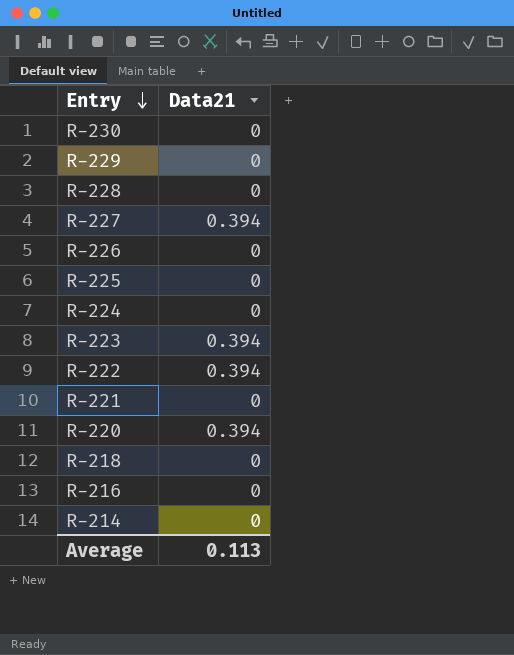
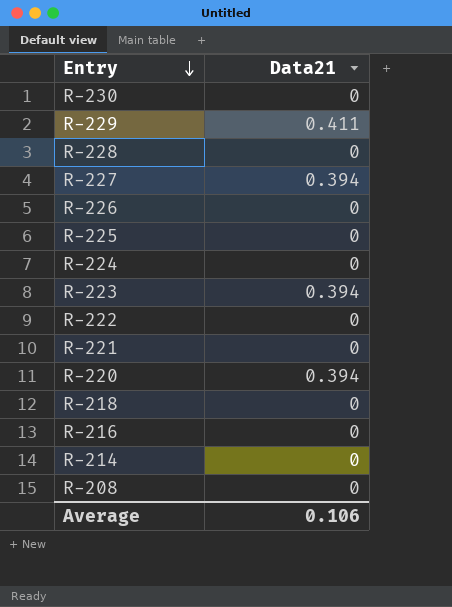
R-229 | Data21: 0 -> 0.411
R-222 | Data21: 0.394 -> 0
row R-208: none -> 0
Average | Data21: 0.113 -> 0.106

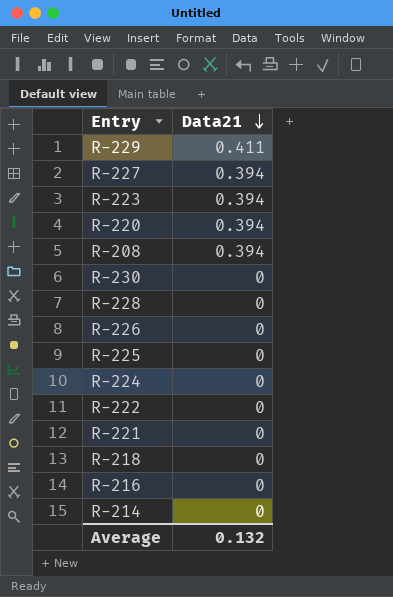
row order: Entry descending -> Data21 descending
R-208 | Data21: 0 -> 0.394
Average | Data21: 0.106 -> 0.132

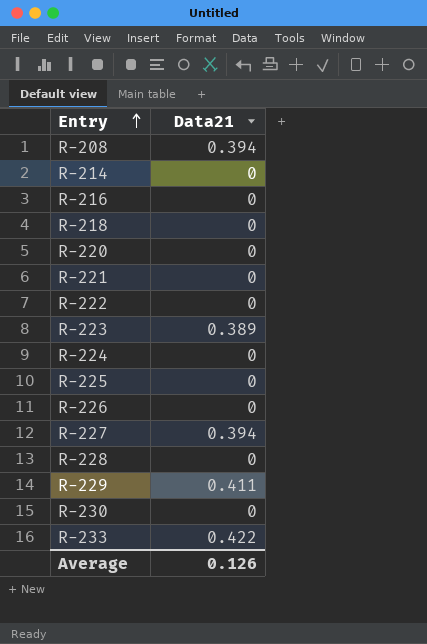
row order: Data21 descending -> Entry ascending
R-220 | Data21: 0.394 -> 0
R-223 | Data21: 0.394 -> 0.389
row R-233: none -> 0.422
Average | Data21: 0.132 -> 0.126

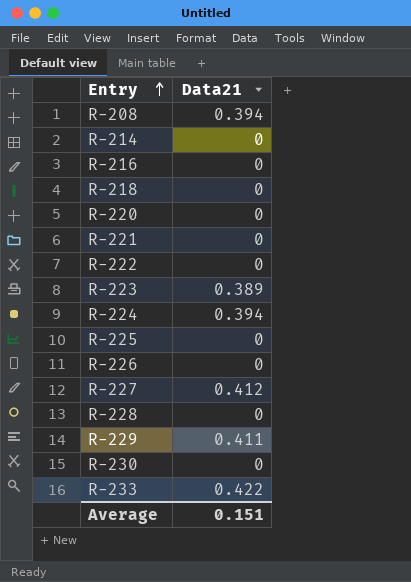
R-224 | Data21: 0 -> 0.394
R-227 | Data21: 0.394 -> 0.412
Average | Data21: 0.126 -> 0.151

